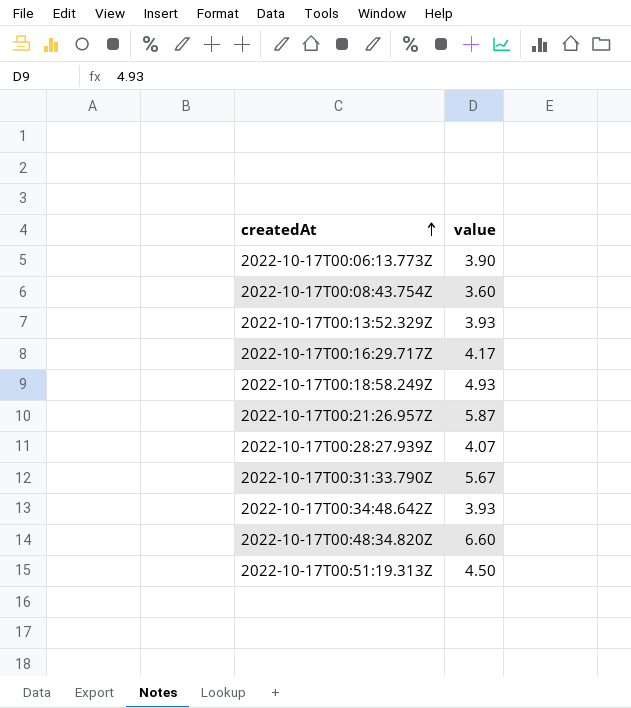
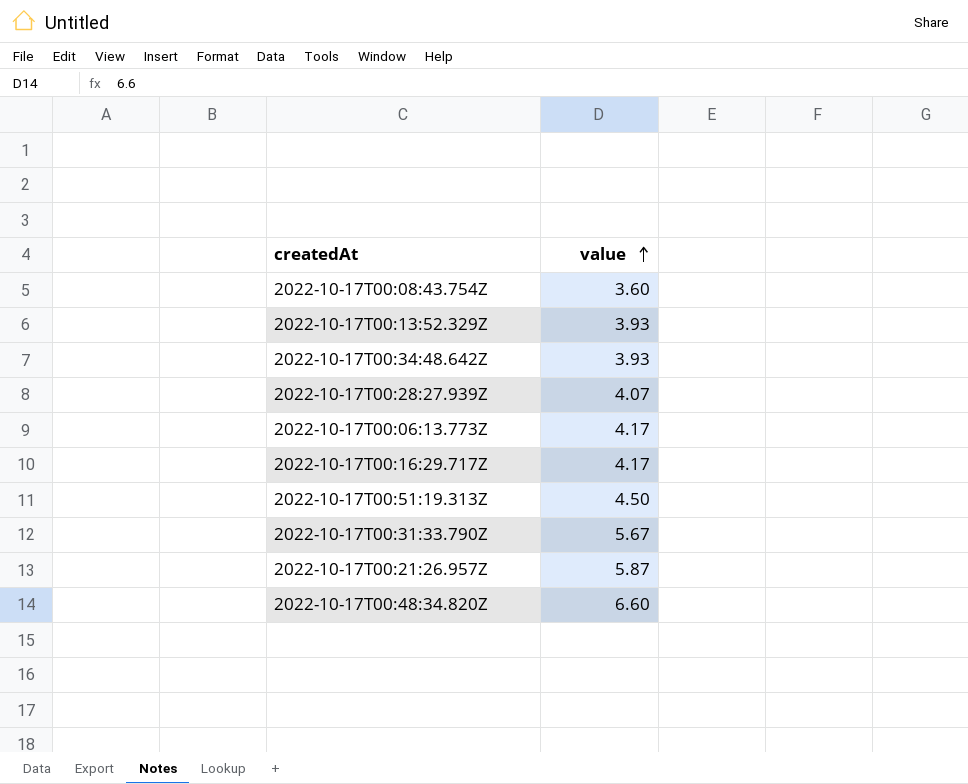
row order: createdAt ascending -> value ascending
row 2022-10-17T00:18:58.249Z: 4.93 -> none
2022-10-17T00:06:13.773Z | value: 3.90 -> 4.17

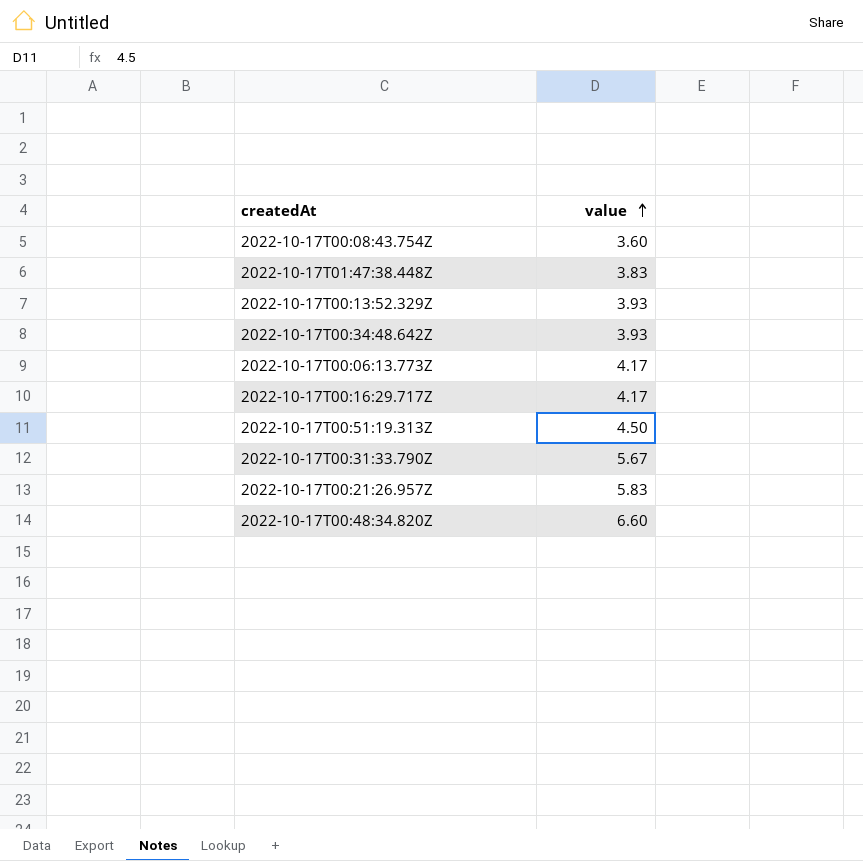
row 2022-10-17T00:28:27.939Z: 4.07 -> none
row 2022-10-17T01:47:38.448Z: none -> 3.83
2022-10-17T00:21:26.957Z | value: 5.87 -> 5.83

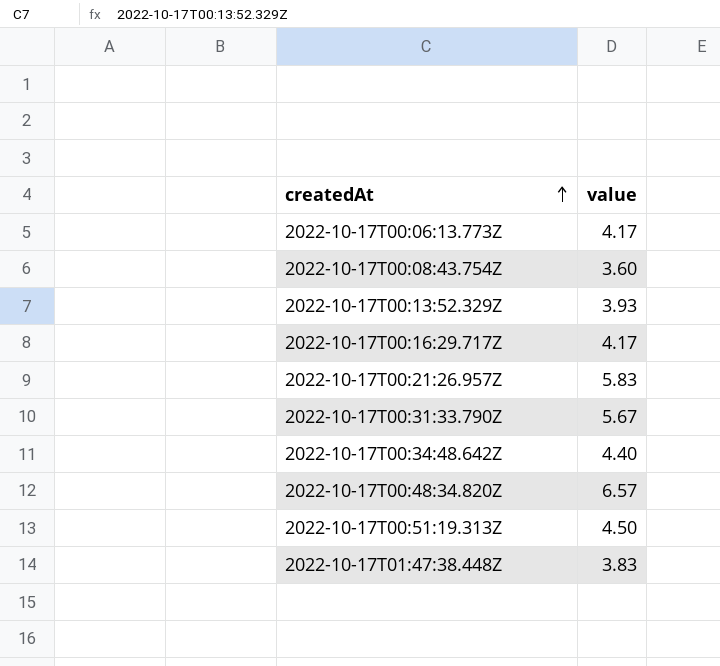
row order: value ascending -> createdAt ascending
2022-10-17T00:34:48.642Z | value: 3.93 -> 4.40
2022-10-17T00:48:34.820Z | value: 6.60 -> 6.57

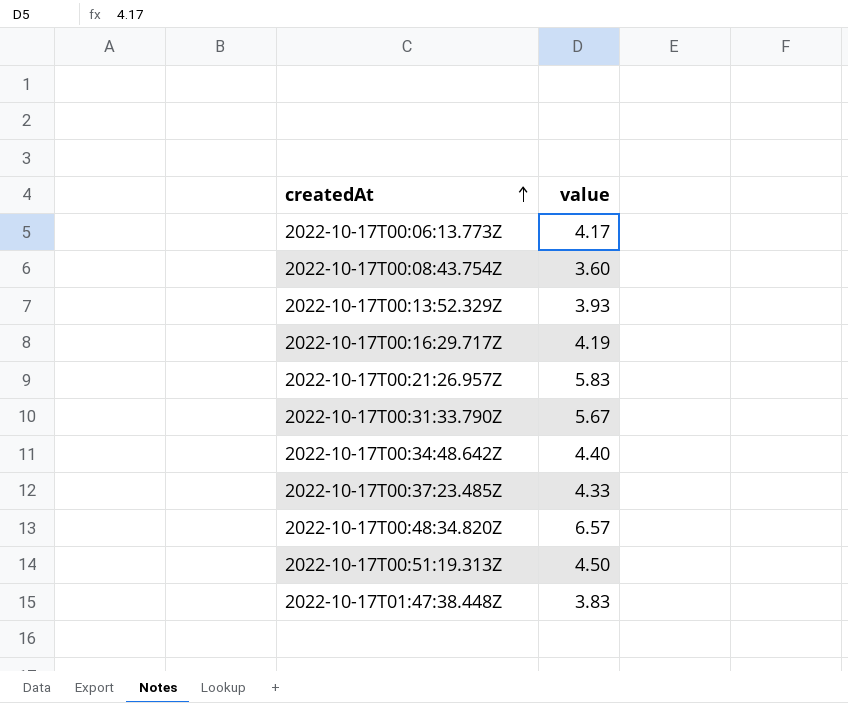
2022-10-17T00:16:29.717Z | value: 4.17 -> 4.19
row 2022-10-17T00:37:23.485Z: none -> 4.33

